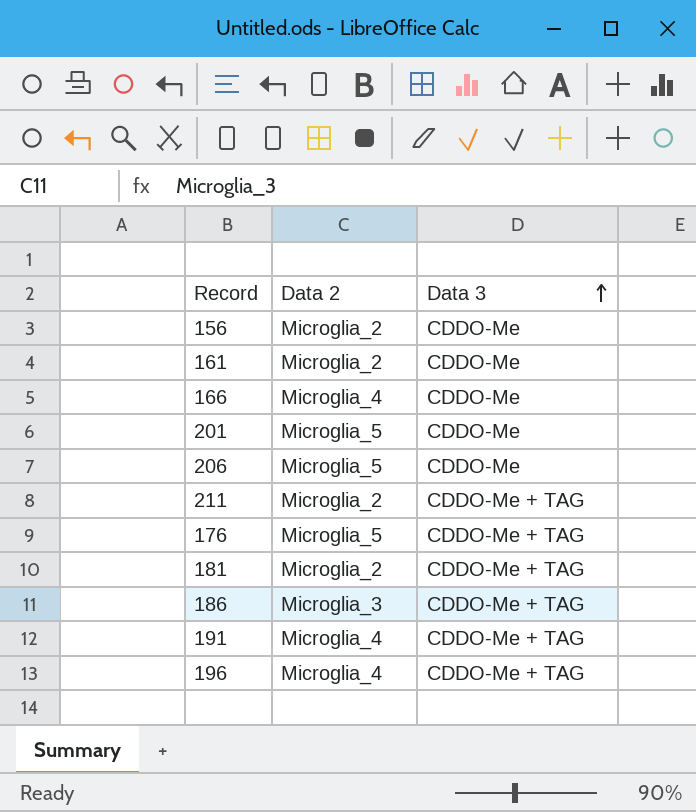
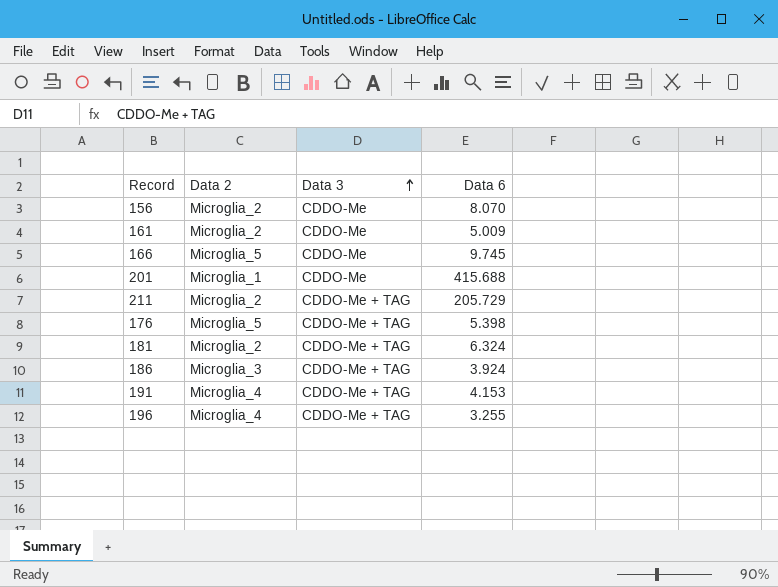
column Data 6 | position: none -> 4
row 206: Microglia_5 | CDDO-Me -> none
166 | Data 2: Microglia_4 -> Microglia_5
201 | Data 2: Microglia_5 -> Microglia_1

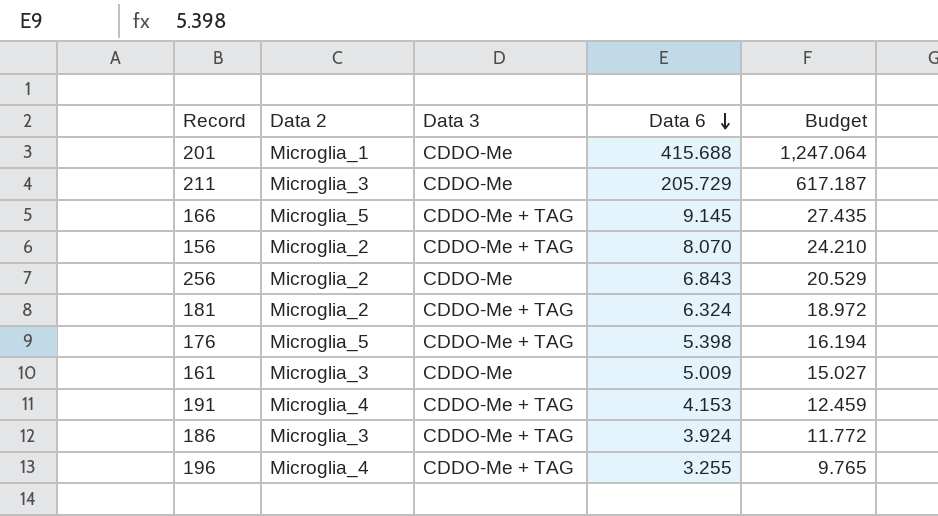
row order: Data 3 ascending -> Data 6 descending
column Budget | formula: none -> [Data 6] * 3
211 | Data 2: Microglia_2 -> Microglia_3
211 | Data 3: CDDO-Me + TAG -> CDDO-Me
166 | Data 3: CDDO-Me -> CDDO-Me + TAG
166 | Data 6: 9.745 -> 9.145
156 | Data 3: CDDO-Me -> CDDO-Me + TAG
row 256: none -> Microglia_2 | CDDO-Me | 6.843 | 20.529
161 | Data 2: Microglia_2 -> Microglia_3

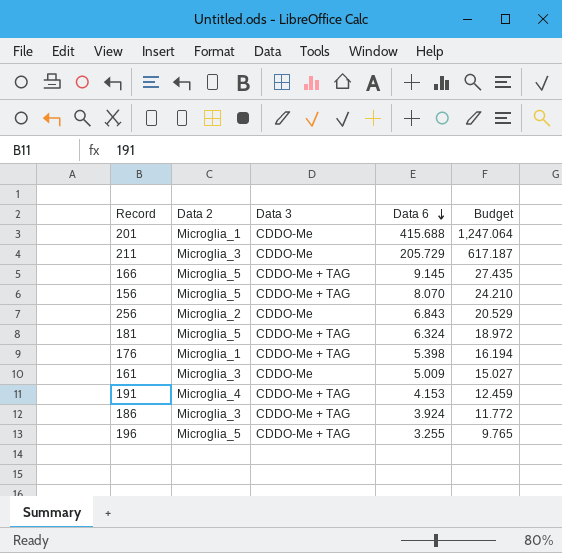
156 | Data 2: Microglia_2 -> Microglia_5
181 | Data 2: Microglia_2 -> Microglia_5
176 | Data 2: Microglia_5 -> Microglia_1
196 | Data 2: Microglia_4 -> Microglia_5

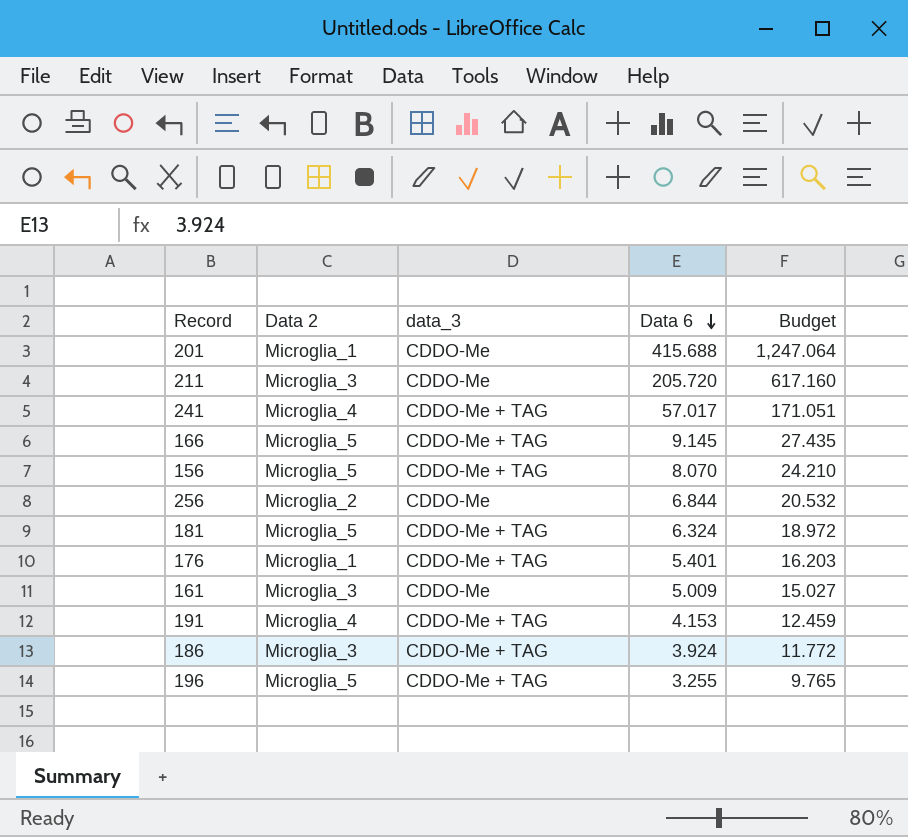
column name: Data 3 -> data_3
211 | Data 6: 205.729 -> 205.720
211 | Budget: 617.187 -> 617.160
row 241: none -> Microglia_4 | CDDO-Me + TAG | 57.017 | 171.051
256 | Data 6: 6.843 -> 6.844
256 | Budget: 20.529 -> 20.532
176 | Data 6: 5.398 -> 5.401
176 | Budget: 16.194 -> 16.203

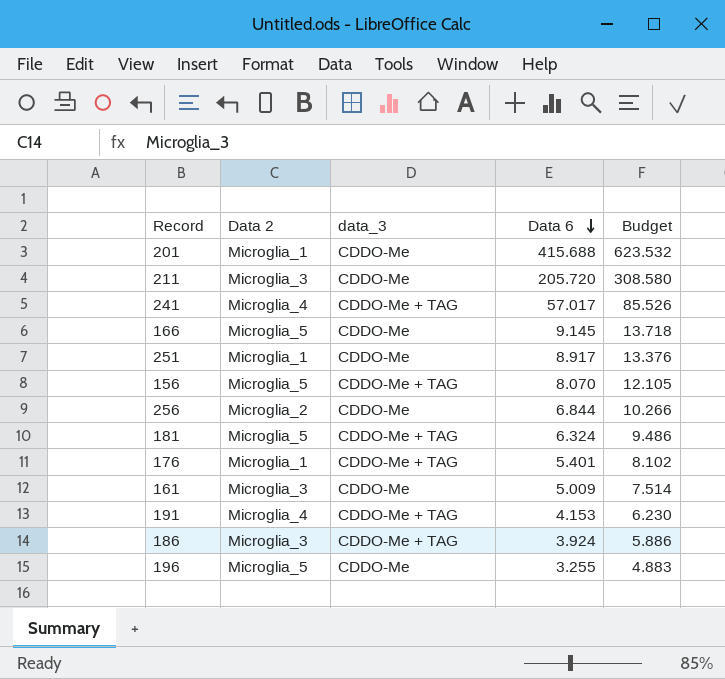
column Budget | formula: [Data 6] * 3 -> [Data 6] * 1.5
166 | data_3: CDDO-Me + TAG -> CDDO-Me
row 251: none -> Microglia_1 | CDDO-Me | 8.917 | 13.376
196 | data_3: CDDO-Me + TAG -> CDDO-Me

